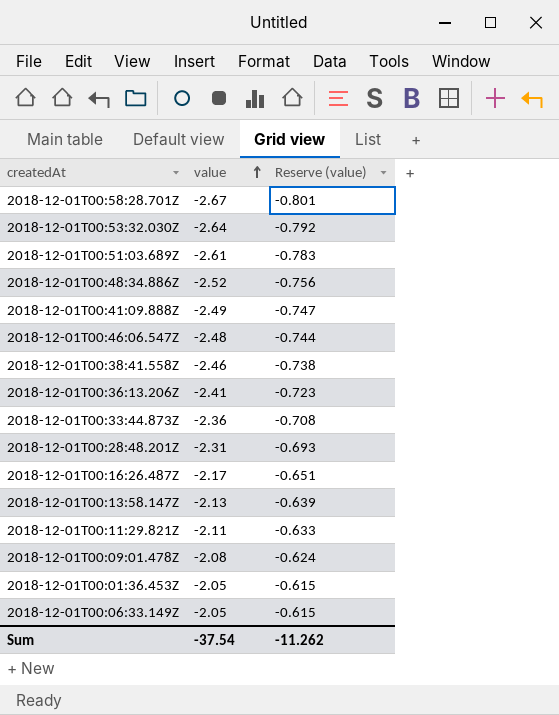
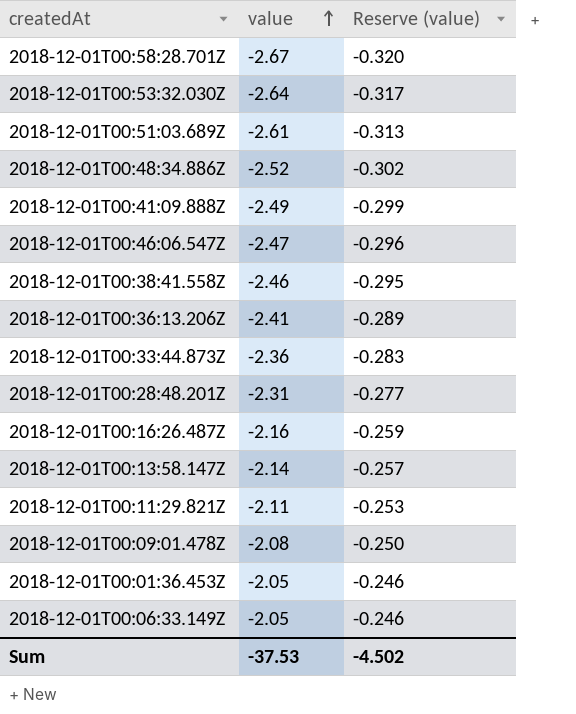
column Reserve (value) | formula: [value] * 0.3 -> [value] * 0.12
2018-12-01T00:46:06.547Z | value: -2.48 -> -2.47
2018-12-01T00:16:26.487Z | value: -2.17 -> -2.16
2018-12-01T00:13:58.147Z | value: -2.13 -> -2.14
Sum | value: -37.54 -> -37.53
Sum | Reserve (value): -11.262 -> -4.502

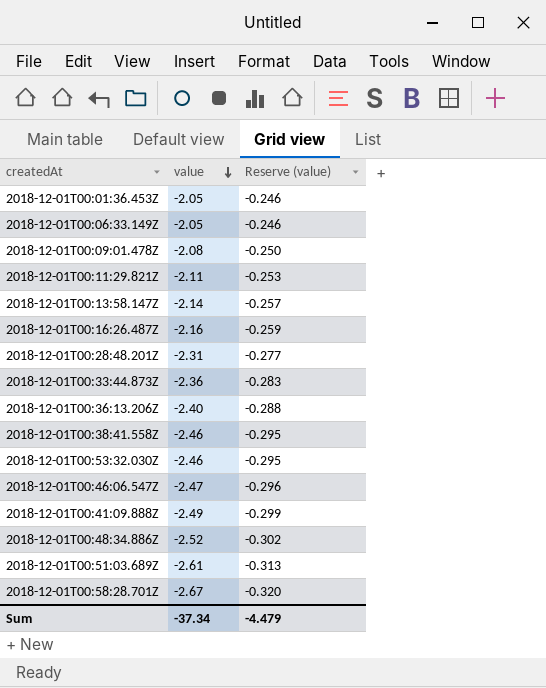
row order: value ascending -> value descending
2018-12-01T00:36:13.206Z | value: -2.41 -> -2.40
2018-12-01T00:36:13.206Z | Reserve (value): -0.289 -> -0.288
2018-12-01T00:53:32.030Z | value: -2.64 -> -2.46
2018-12-01T00:53:32.030Z | Reserve (value): -0.317 -> -0.295
Sum | value: -37.53 -> -37.34
Sum | Reserve (value): -4.502 -> -4.479

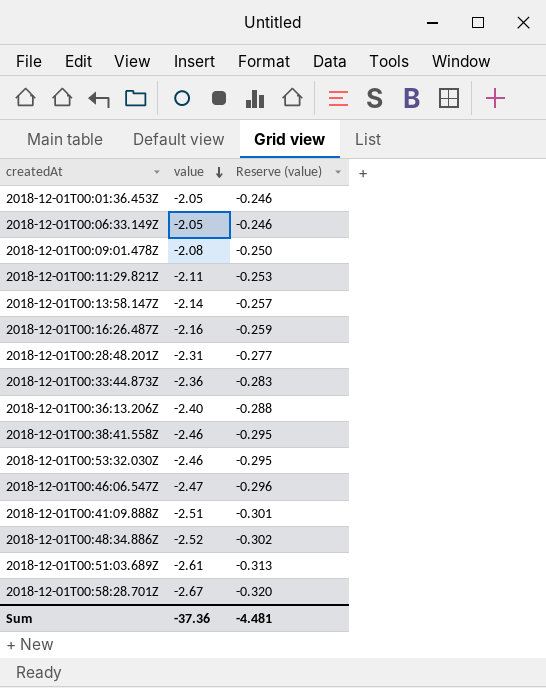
2018-12-01T00:41:09.888Z | value: -2.49 -> -2.51
2018-12-01T00:41:09.888Z | Reserve (value): -0.299 -> -0.301
Sum | value: -37.34 -> -37.36
Sum | Reserve (value): -4.479 -> -4.481

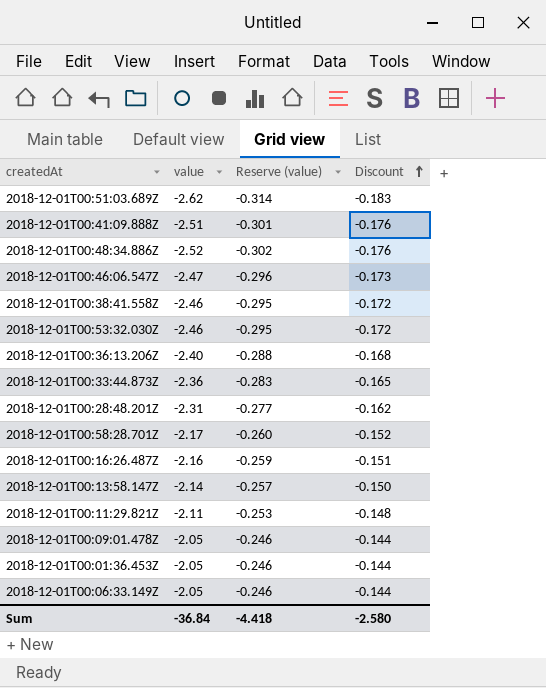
row order: value descending -> Discount ascending
column Discount | formula: none -> [value] * 0.07
2018-12-01T00:51:03.689Z | value: -2.61 -> -2.62
2018-12-01T00:51:03.689Z | Reserve (value): -0.313 -> -0.314
2018-12-01T00:58:28.701Z | value: -2.67 -> -2.17
2018-12-01T00:58:28.701Z | Reserve (value): -0.320 -> -0.260
2018-12-01T00:09:01.478Z | value: -2.08 -> -2.05
2018-12-01T00:09:01.478Z | Reserve (value): -0.250 -> -0.246
Sum | value: -37.36 -> -36.84
Sum | Reserve (value): -4.481 -> -4.418

